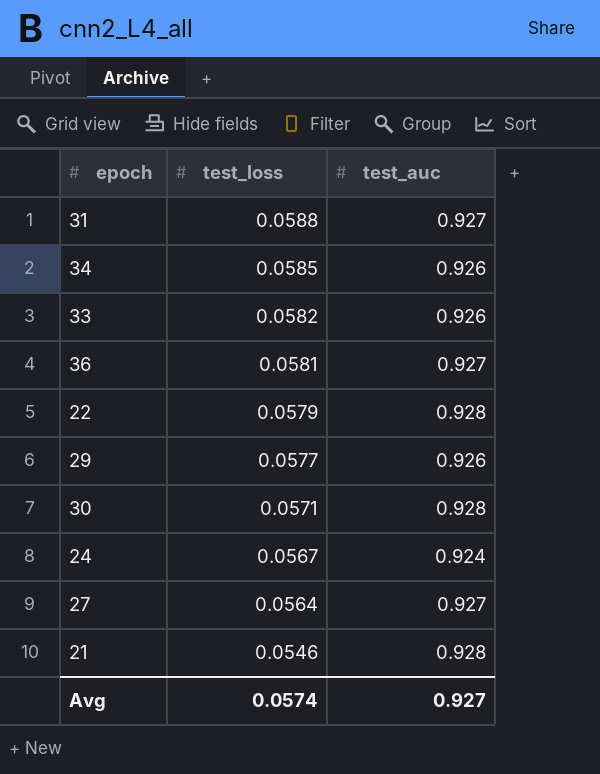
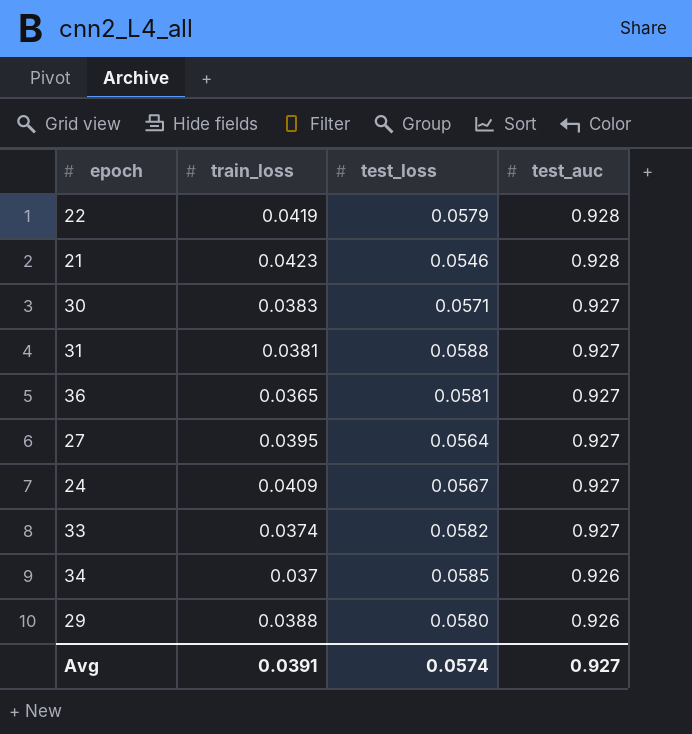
row order: test_loss descending -> test_auc descending
column train_loss | position: none -> 2
30 | test_auc: 0.928 -> 0.927
24 | test_auc: 0.924 -> 0.927
33 | test_auc: 0.926 -> 0.927
29 | test_loss: 0.0577 -> 0.0580

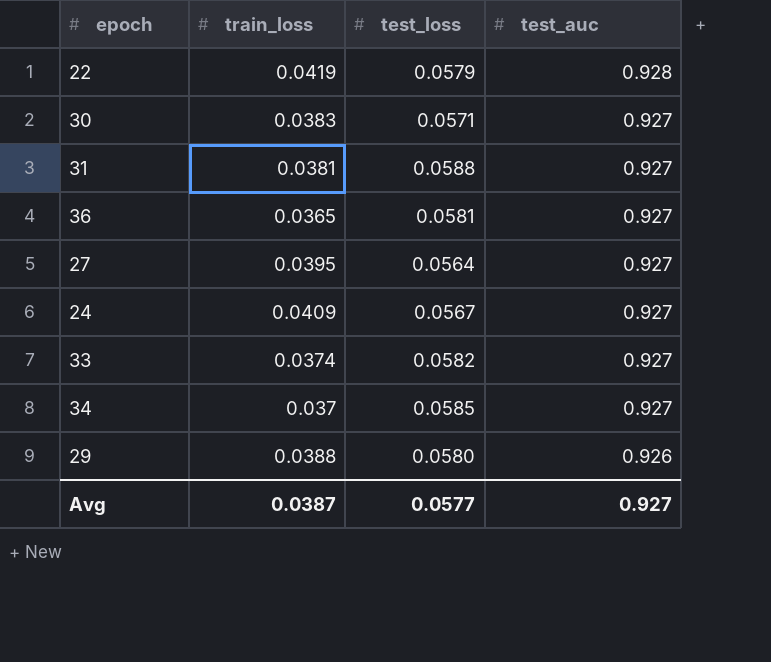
row 21: 0.0423 | 0.0546 | 0.928 -> none
34 | test_auc: 0.926 -> 0.927
Avg | train_loss: 0.0391 -> 0.0387
Avg | test_loss: 0.0574 -> 0.0577

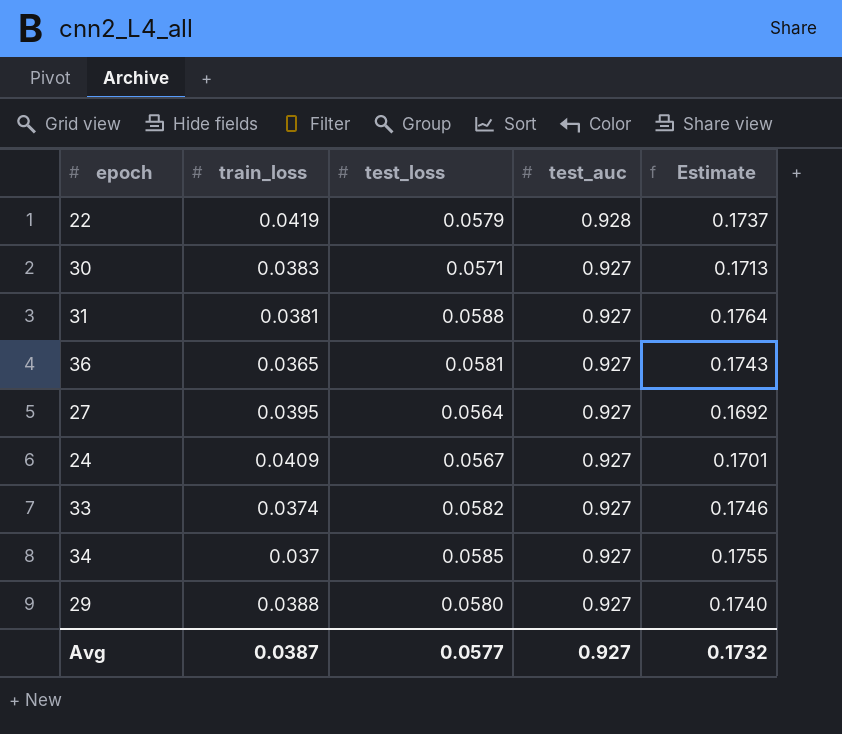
column Estimate | formula: none -> [test_loss] * 3
29 | test_auc: 0.926 -> 0.927

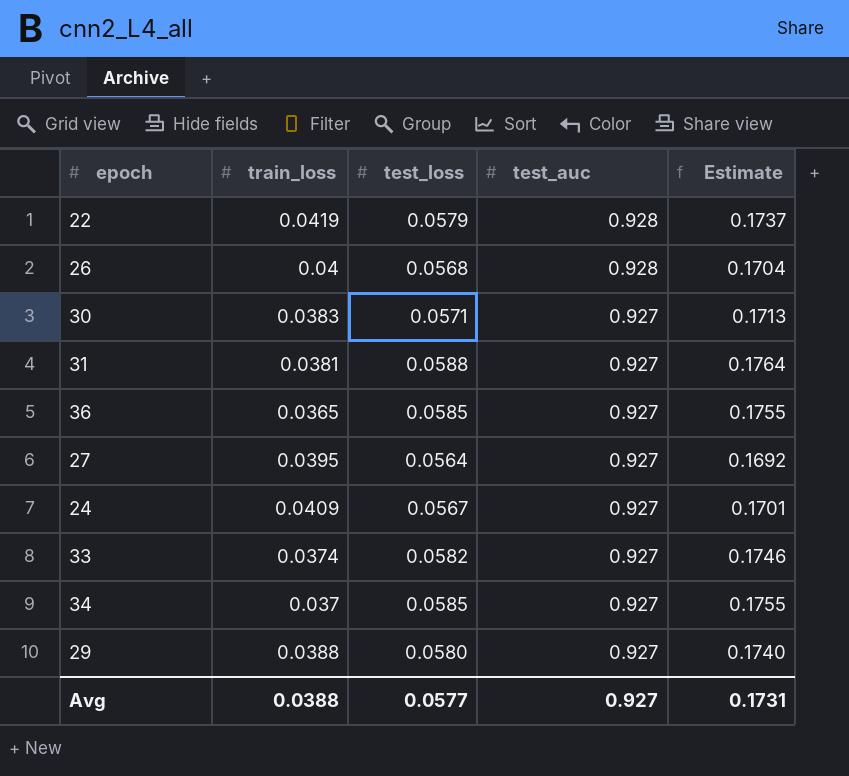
row 26: none -> 0.04 | 0.0568 | 0.928 | 0.1704
36 | test_loss: 0.0581 -> 0.0585
36 | Estimate: 0.1743 -> 0.1755
Avg | train_loss: 0.0387 -> 0.0388
Avg | Estimate: 0.1732 -> 0.1731

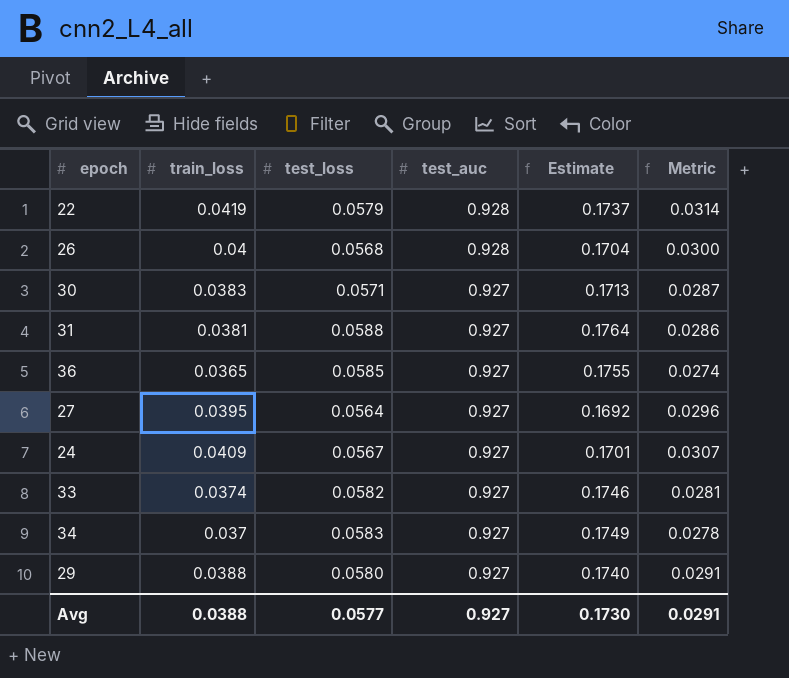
column Metric | formula: none -> [train_loss] * 0.75
34 | test_loss: 0.0585 -> 0.0583
34 | Estimate: 0.1755 -> 0.1749
Avg | Estimate: 0.1731 -> 0.1730

